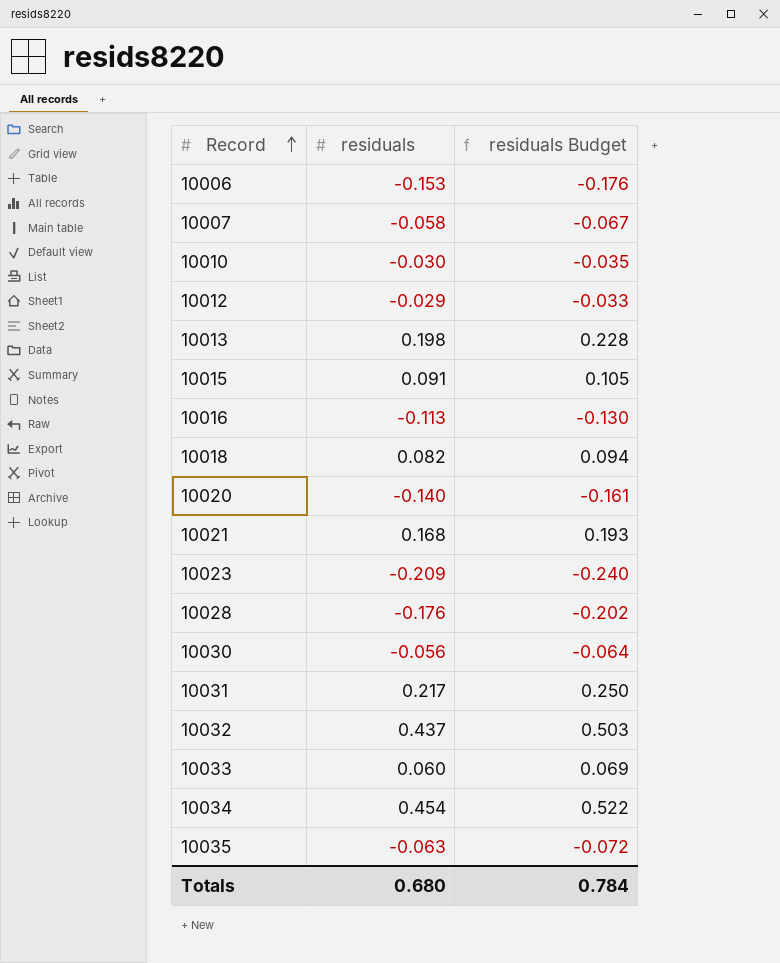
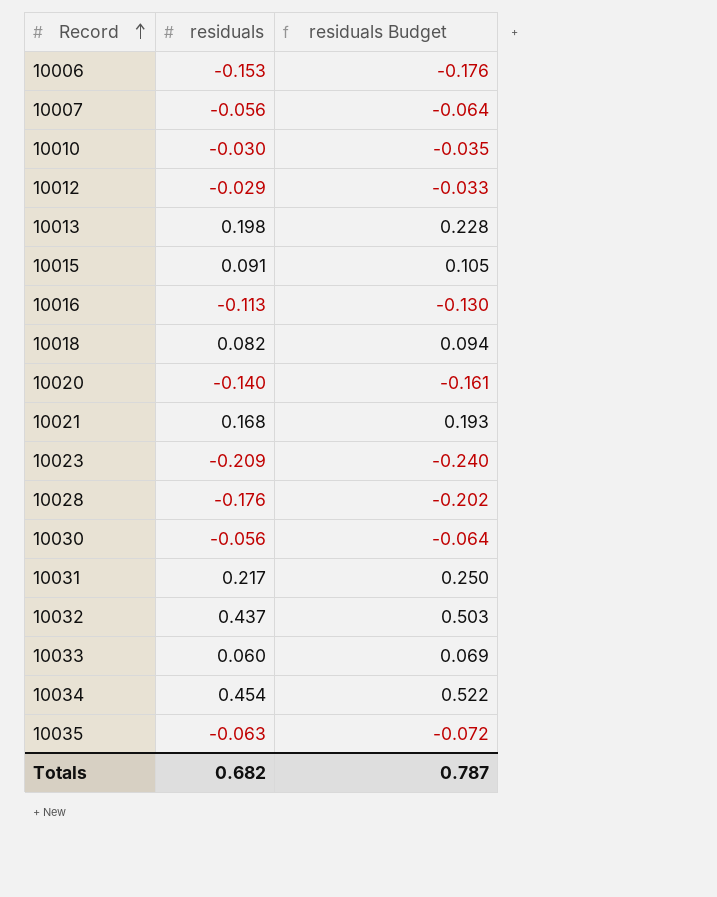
10007 | residuals: -0.058 -> -0.056
10007 | residuals Budget: -0.067 -> -0.064
Totals | residuals: 0.680 -> 0.682
Totals | residuals Budget: 0.784 -> 0.787

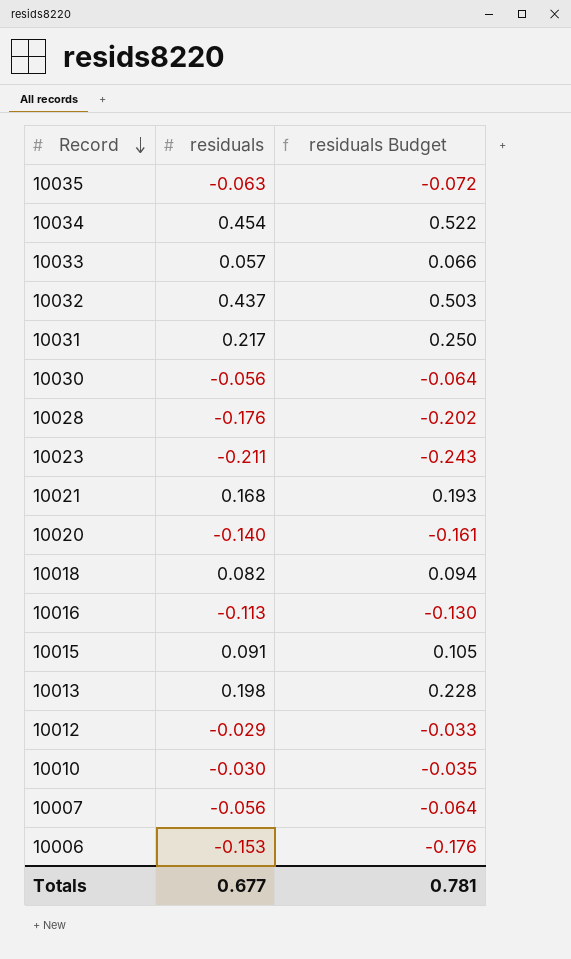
row order: Record ascending -> Record descending
10033 | residuals: 0.060 -> 0.057
10033 | residuals Budget: 0.069 -> 0.066
10023 | residuals: -0.209 -> -0.211
10023 | residuals Budget: -0.240 -> -0.243
Totals | residuals: 0.682 -> 0.677
Totals | residuals Budget: 0.787 -> 0.781

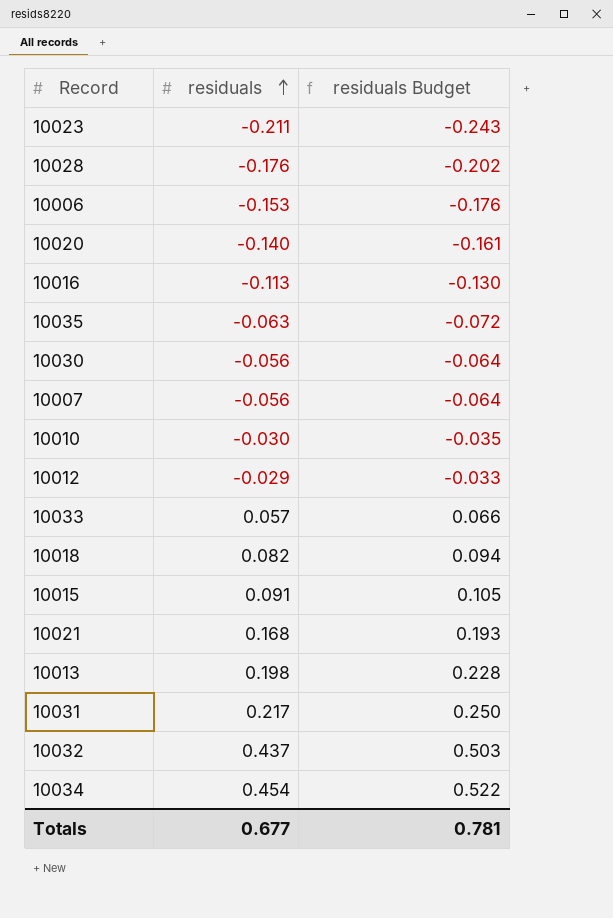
row order: Record descending -> residuals ascending

